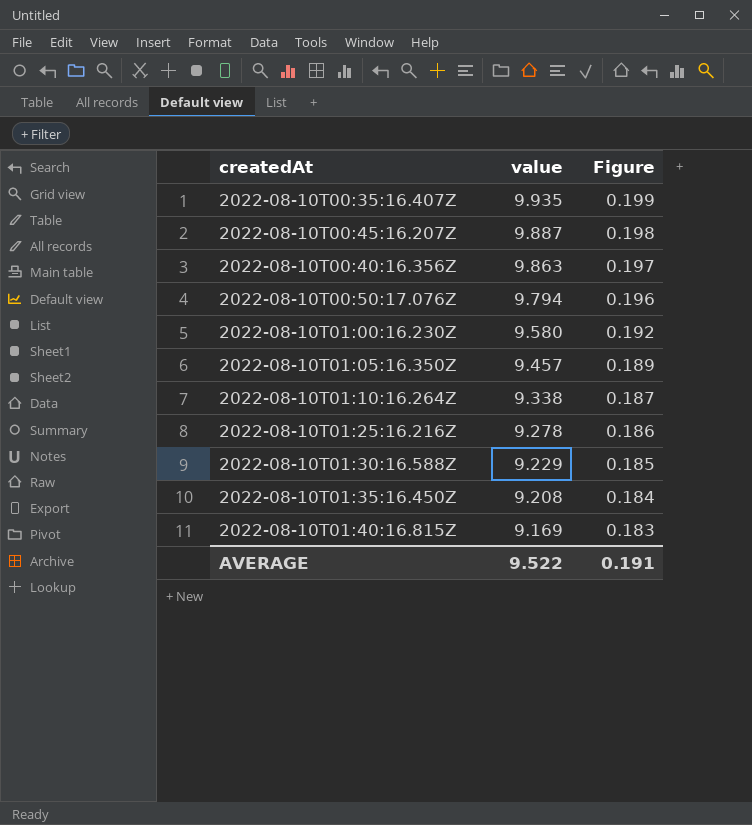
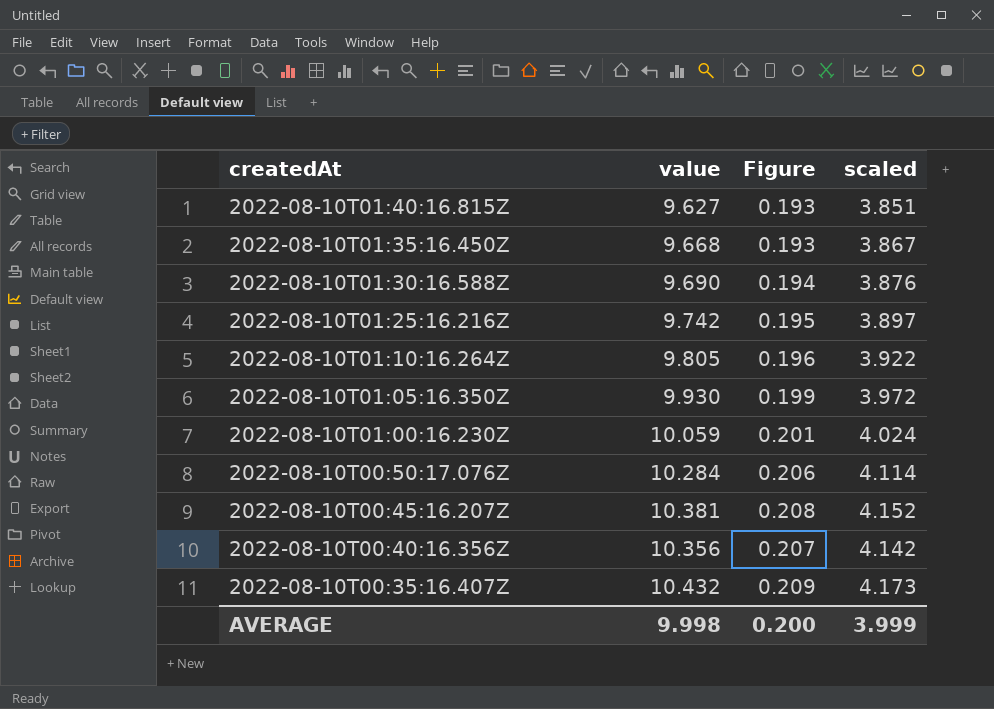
row order: value descending -> createdAt descending
column scaled | formula: none -> [value] * 0.4
2022-08-10T01:40:16.815Z | value: 9.169 -> 9.627
2022-08-10T01:40:16.815Z | Figure: 0.183 -> 0.193
2022-08-10T01:35:16.450Z | value: 9.208 -> 9.668
2022-08-10T01:35:16.450Z | Figure: 0.184 -> 0.193
2022-08-10T01:30:16.588Z | value: 9.229 -> 9.690
2022-08-10T01:30:16.588Z | Figure: 0.185 -> 0.194
2022-08-10T01:25:16.216Z | value: 9.278 -> 9.742
2022-08-10T01:25:16.216Z | Figure: 0.186 -> 0.195
2022-08-10T01:10:16.264Z | value: 9.338 -> 9.805
2022-08-10T01:10:16.264Z | Figure: 0.187 -> 0.196
2022-08-10T01:05:16.350Z | value: 9.457 -> 9.930
2022-08-10T01:05:16.350Z | Figure: 0.189 -> 0.199
2022-08-10T01:00:16.230Z | value: 9.580 -> 10.059
2022-08-10T01:00:16.230Z | Figure: 0.192 -> 0.201
2022-08-10T00:50:17.076Z | value: 9.794 -> 10.284
2022-08-10T00:50:17.076Z | Figure: 0.196 -> 0.206
2022-08-10T00:45:16.207Z | value: 9.887 -> 10.381
2022-08-10T00:45:16.207Z | Figure: 0.198 -> 0.208
2022-08-10T00:40:16.356Z | value: 9.863 -> 10.356
2022-08-10T00:40:16.356Z | Figure: 0.197 -> 0.207
2022-08-10T00:35:16.407Z | value: 9.935 -> 10.432
2022-08-10T00:35:16.407Z | Figure: 0.199 -> 0.209
AVERAGE | value: 9.522 -> 9.998
AVERAGE | Figure: 0.191 -> 0.200

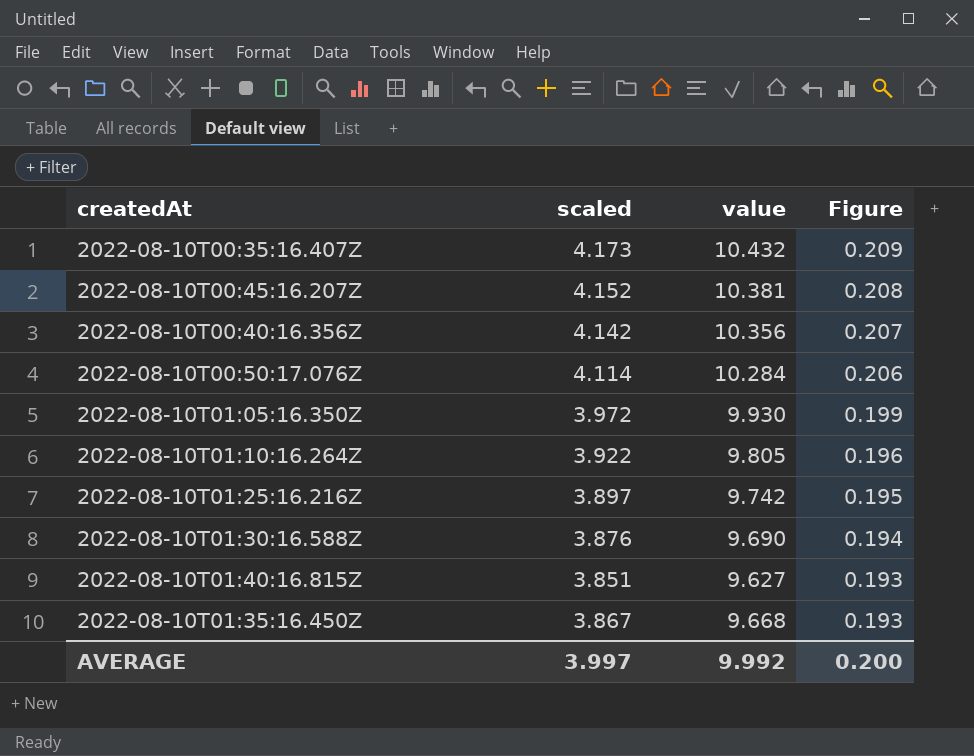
row order: createdAt descending -> Figure descending
column scaled | position: 4 -> 2
row 2022-08-10T01:00:16.230Z: 10.059 | 0.201 | 4.024 -> none
AVERAGE | scaled: 3.999 -> 3.997
AVERAGE | value: 9.998 -> 9.992

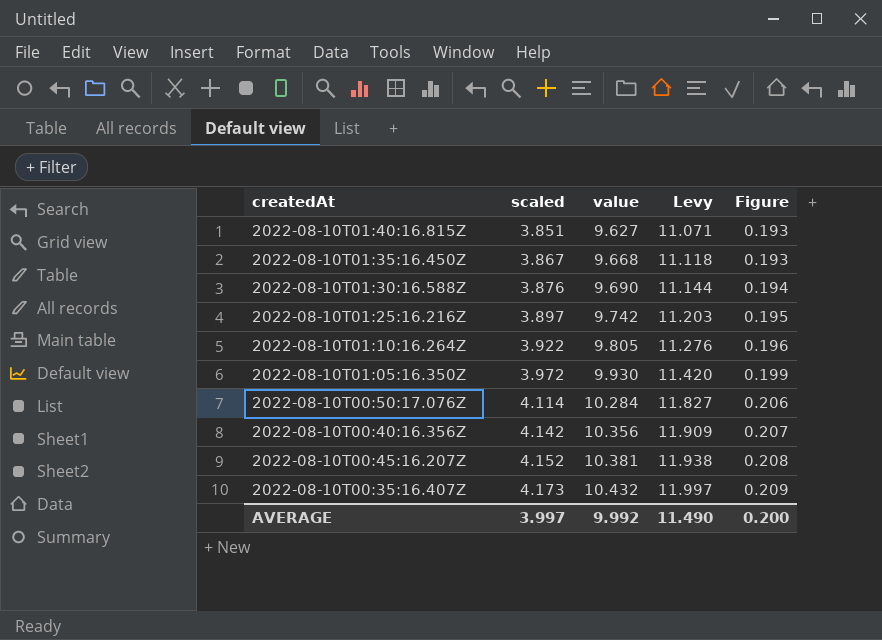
row order: Figure descending -> scaled ascending
column Levy | formula: none -> [value] * 1.15

